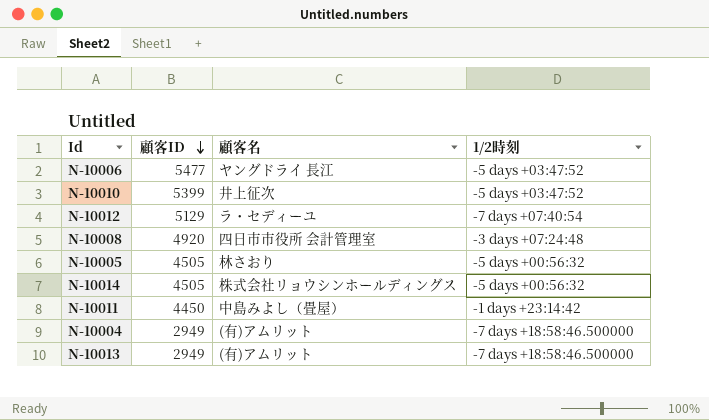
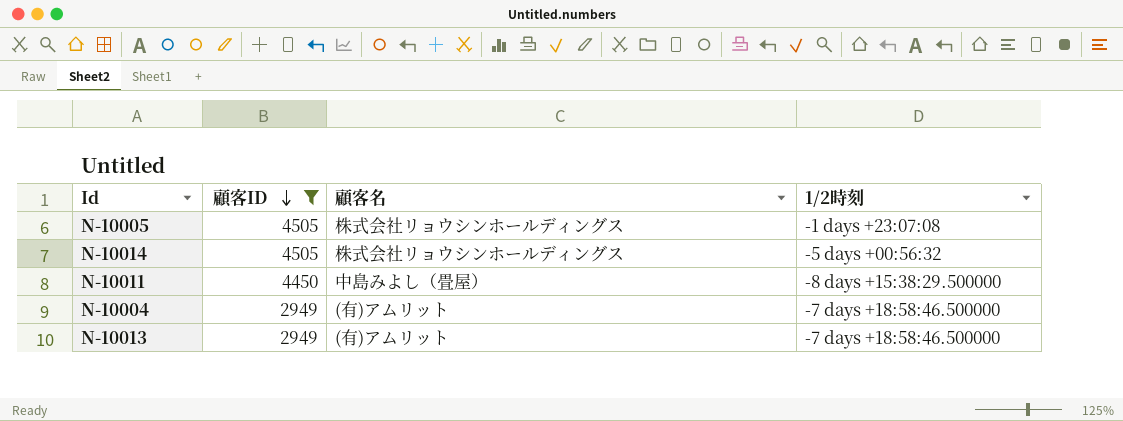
filter: none -> 顧客ID <= 4505
N-10005 | 顧客名: 林さおり -> 株式会社リョウシンホールディングス
N-10005 | 1/2時刻: -5 days +00:56:32 -> -1 days +23:07:08
N-10011 | 1/2時刻: -1 days +23:14:42 -> -8 days +15:38:29.500000

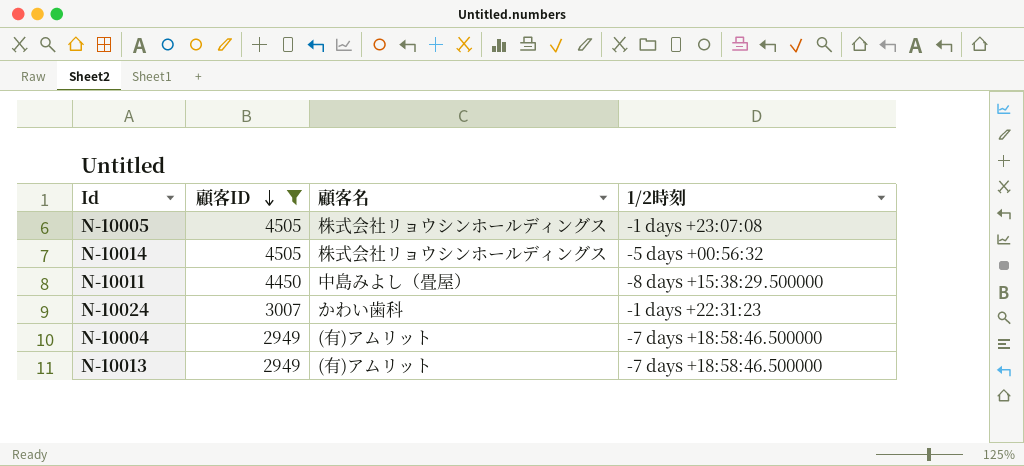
row N-10024: none -> 3007 | かわい歯科 | -1 days +22:31:23

